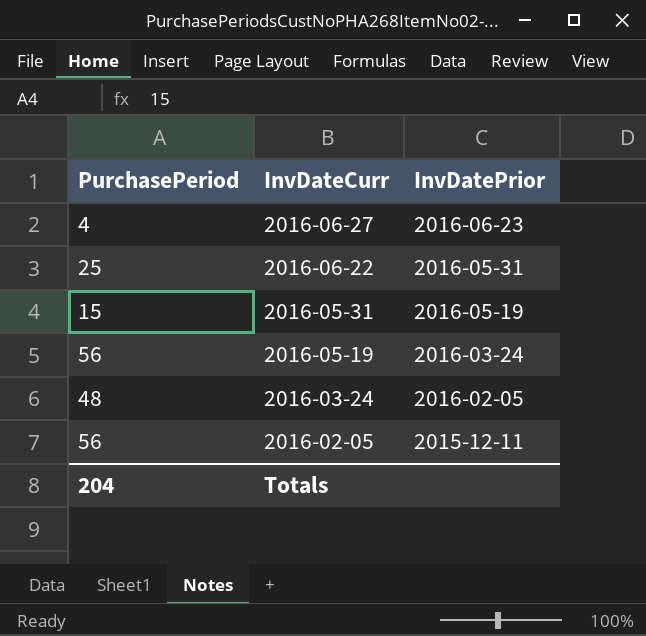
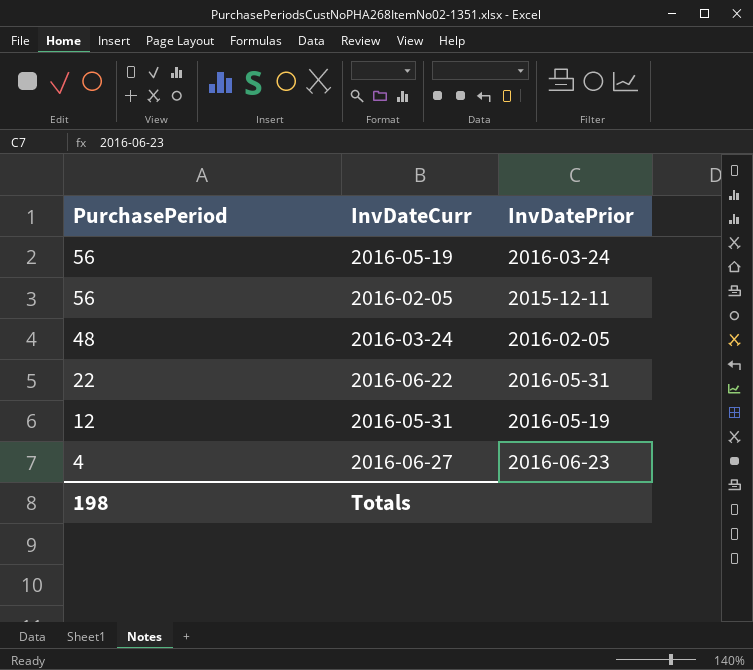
row order: InvDateCurr descending -> PurchasePeriod descending
2016-06-22 | PurchasePeriod: 25 -> 22
2016-05-31 | PurchasePeriod: 15 -> 12
Totals | PurchasePeriod: 204 -> 198

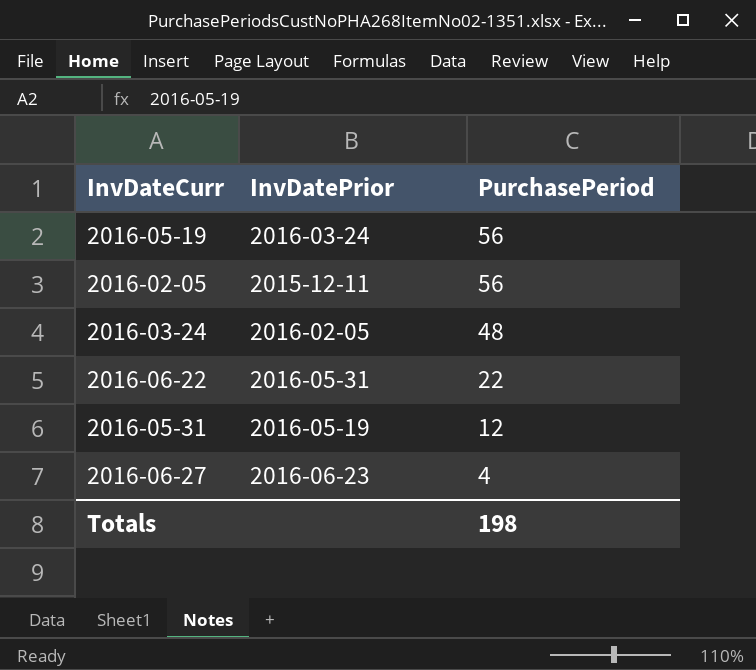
column PurchasePeriod | position: 1 -> 3

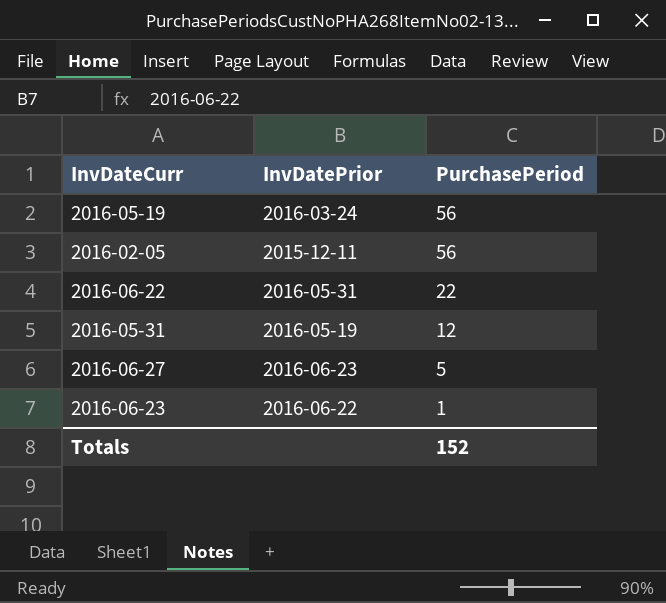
row 2016-03-24: 2016-02-05 | 48 -> none
2016-06-27 | PurchasePeriod: 4 -> 5
row 2016-06-23: none -> 2016-06-22 | 1
Totals | PurchasePeriod: 198 -> 152

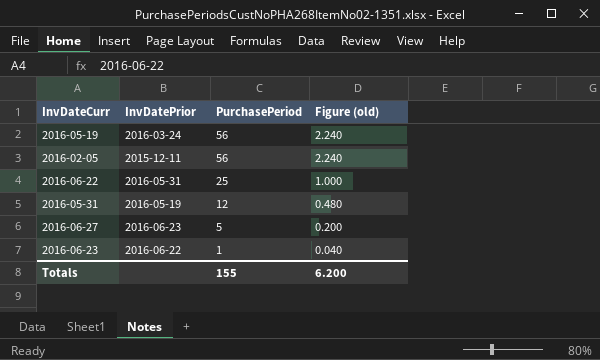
column Figure (old) | formula: none -> [PurchasePeriod] * 0.04
2016-06-22 | PurchasePeriod: 22 -> 25
Totals | PurchasePeriod: 152 -> 155

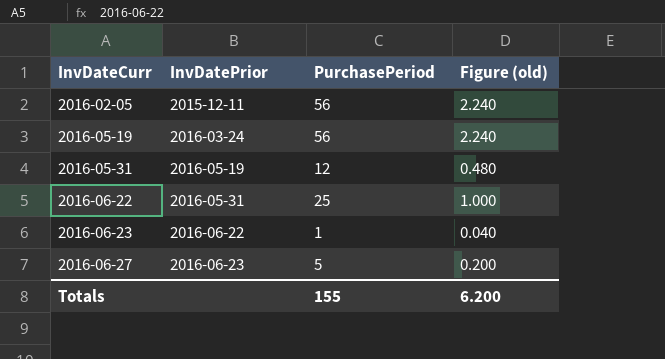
row order: PurchasePeriod descending -> InvDateCurr ascending

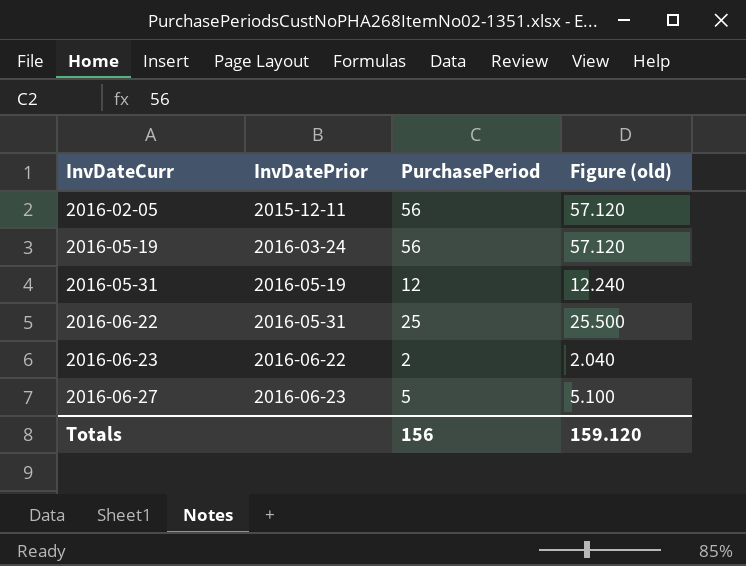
column Figure (old) | formula: [PurchasePeriod] * 0.04 -> [PurchasePeriod] * 1.02
2016-06-23 | PurchasePeriod: 1 -> 2
Totals | PurchasePeriod: 155 -> 156
Totals | Figure (old): 6.200 -> 159.120

